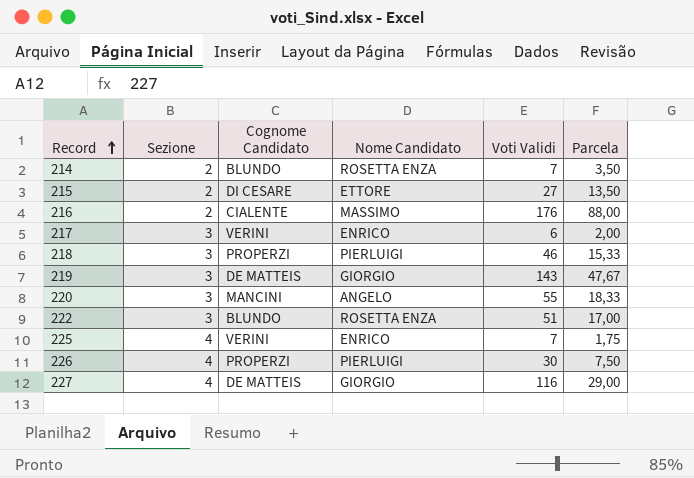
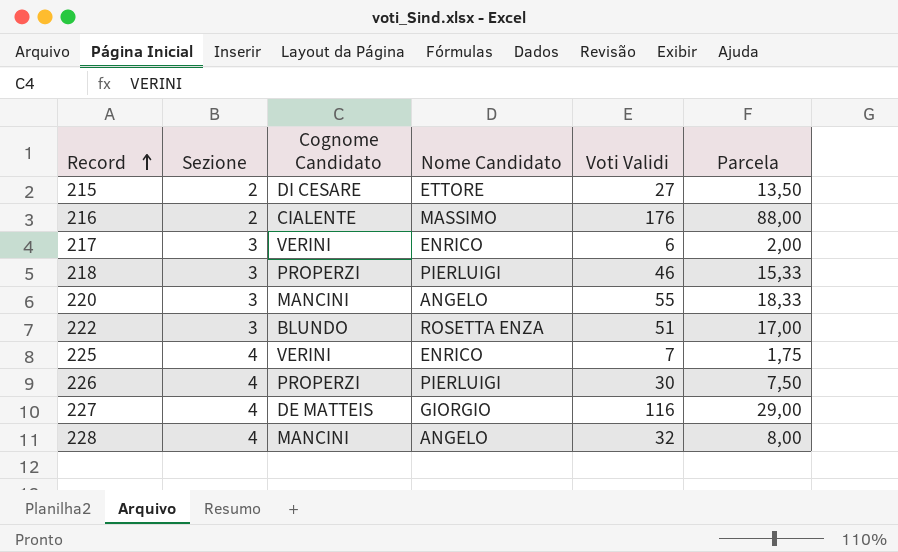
row 214: 2 | BLUNDO | ROSETTA ENZA | 7 | 3,50 -> none
row 219: 3 | DE MATTEIS | GIORGIO | 143 | 47,67 -> none
row 228: none -> 4 | MANCINI | ANGELO | 32 | 8,00

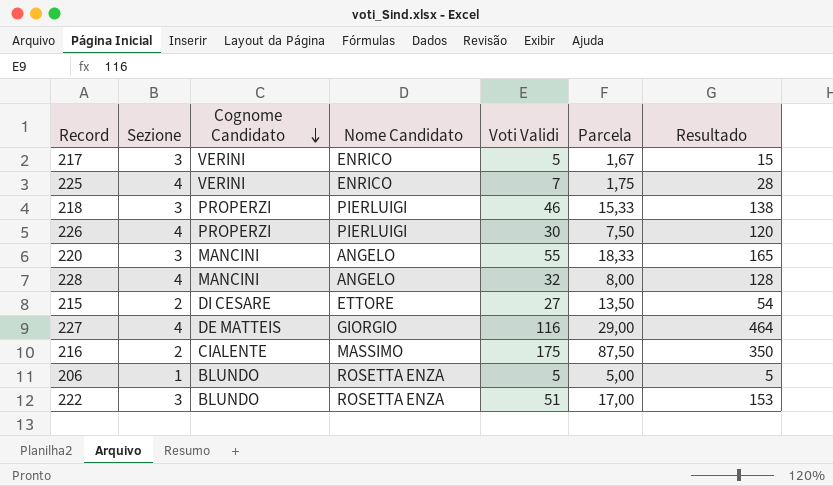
row order: Record ascending -> Cognome Candidato descending
column Resultado | formula: none -> [Sezione] * [Voti Validi]
217 | Voti Validi: 6 -> 5
217 | Parcela: 2,00 -> 1,67
216 | Voti Validi: 176 -> 175
216 | Parcela: 88,00 -> 87,50
row 206: none -> 1 | BLUNDO | ROSETTA ENZA | 5 | 5,00 | 5

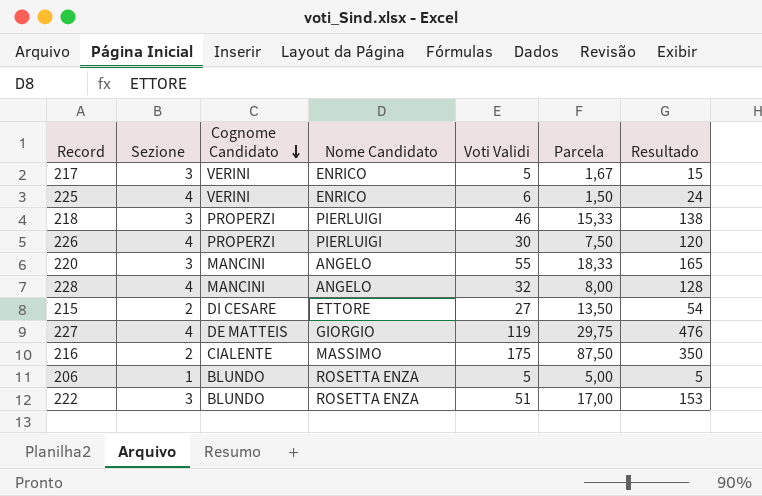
225 | Voti Validi: 7 -> 6
225 | Parcela: 1,75 -> 1,50
225 | Resultado: 28 -> 24
227 | Voti Validi: 116 -> 119
227 | Parcela: 29,00 -> 29,75
227 | Resultado: 464 -> 476

